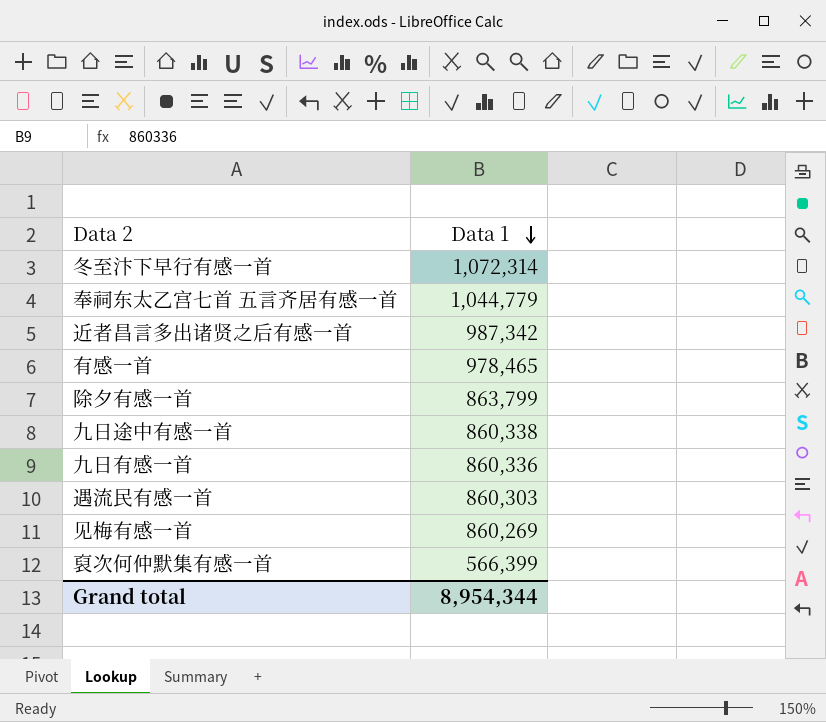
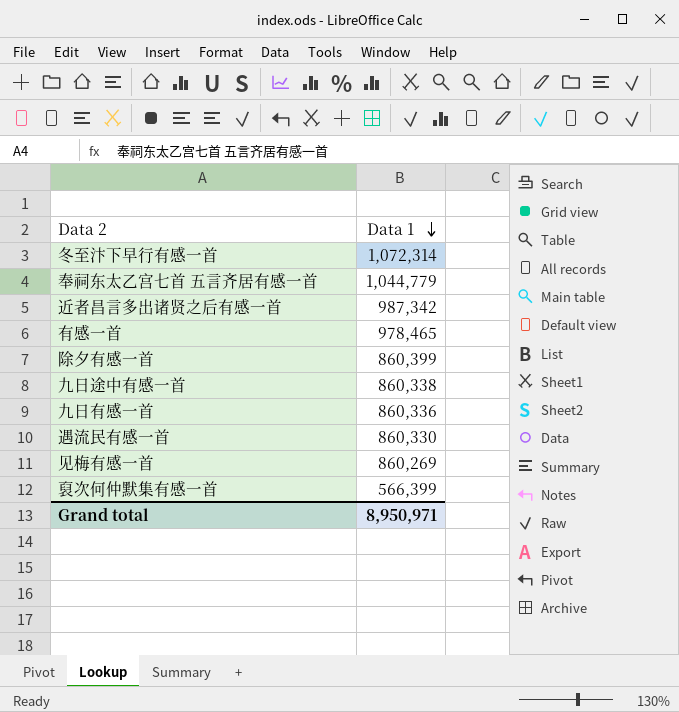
除夕有感一首 | Data 1: 863,799 -> 860,399
遇流民有感一首 | Data 1: 860,303 -> 860,330
Grand total | Data 1: 8,954,344 -> 8,950,971

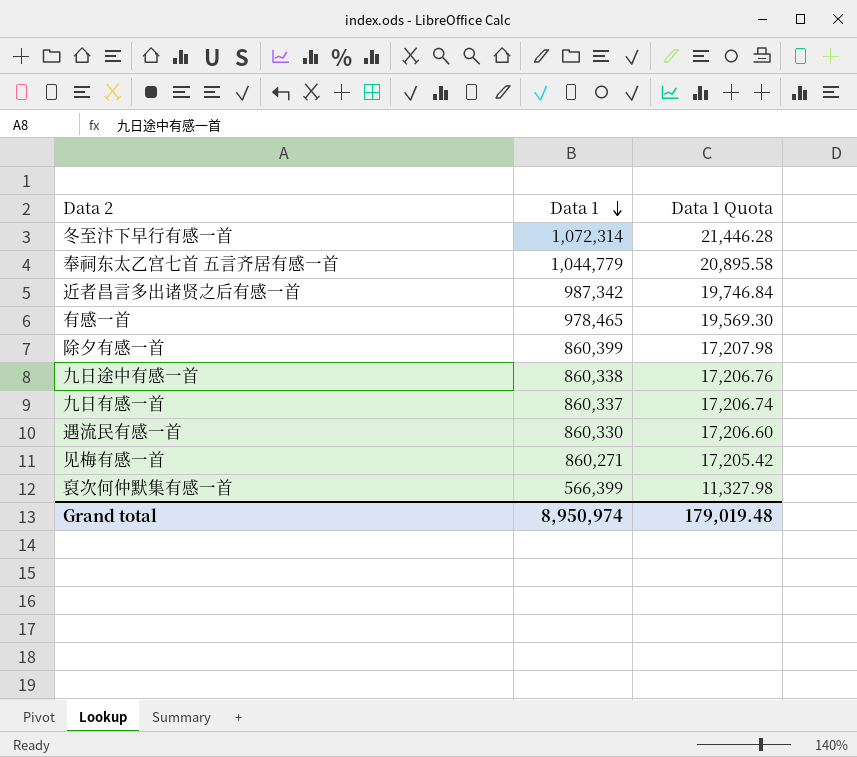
column Data 1 Quota | formula: none -> [Data 1] * 0.02
九日有感一首 | Data 1: 860,336 -> 860,337
见梅有感一首 | Data 1: 860,269 -> 860,271
Grand total | Data 1: 8,950,971 -> 8,950,974

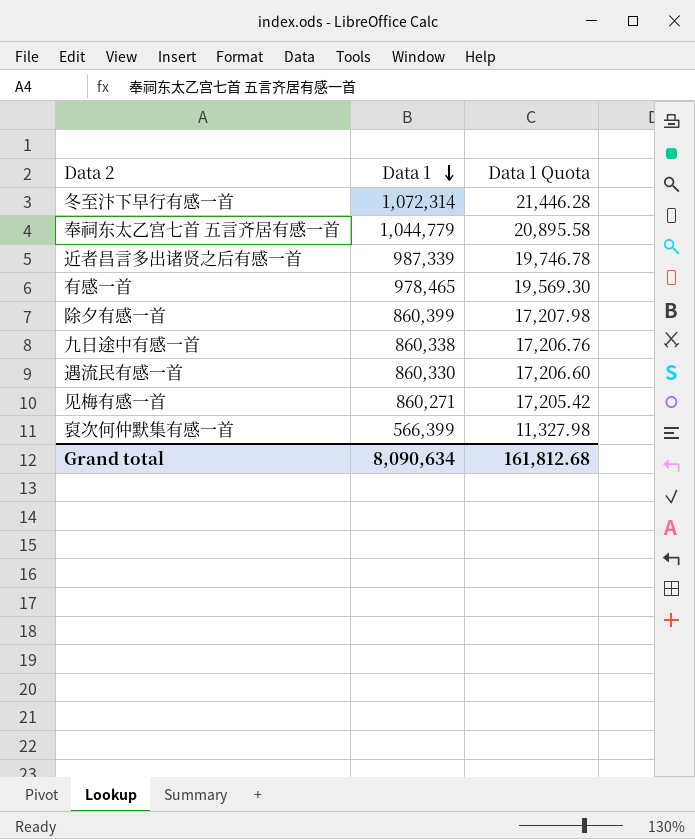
row 九日有感一首: 860,337 | 17,206.74 -> none
近者昌言多出诸贤之后有感一首 | Data 1: 987,342 -> 987,339
近者昌言多出诸贤之后有感一首 | Data 1 Quota: 19,746.84 -> 19,746.78
Grand total | Data 1: 8,950,974 -> 8,090,634
Grand total | Data 1 Quota: 179,019.48 -> 161,812.68

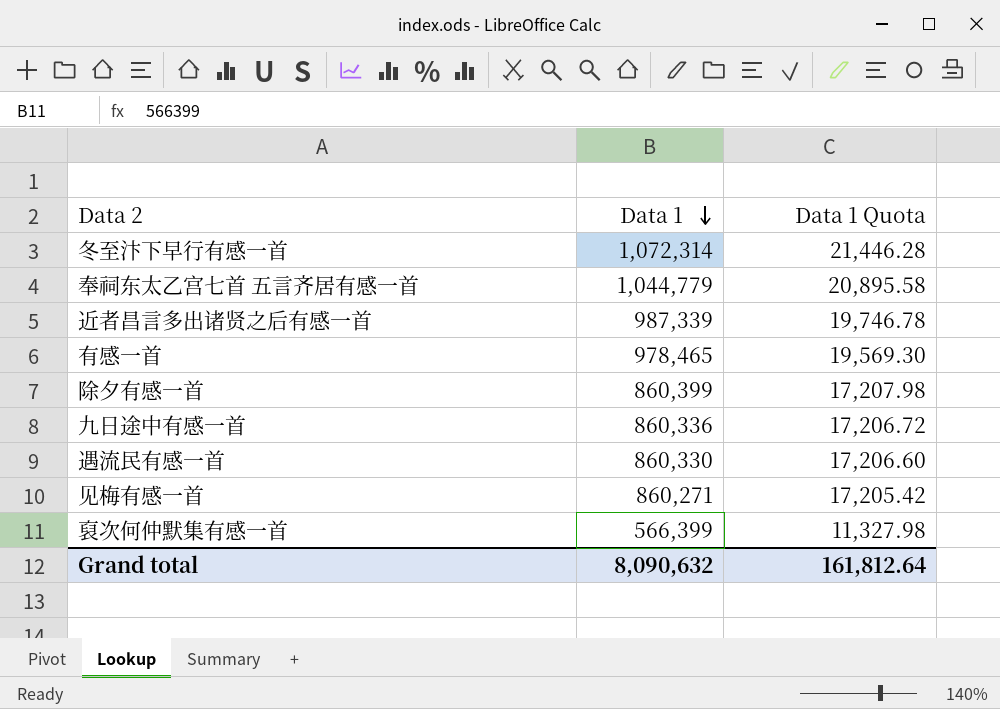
九日途中有感一首 | Data 1: 860,338 -> 860,336
九日途中有感一首 | Data 1 Quota: 17,206.76 -> 17,206.72
Grand total | Data 1: 8,090,634 -> 8,090,632
Grand total | Data 1 Quota: 161,812.68 -> 161,812.64

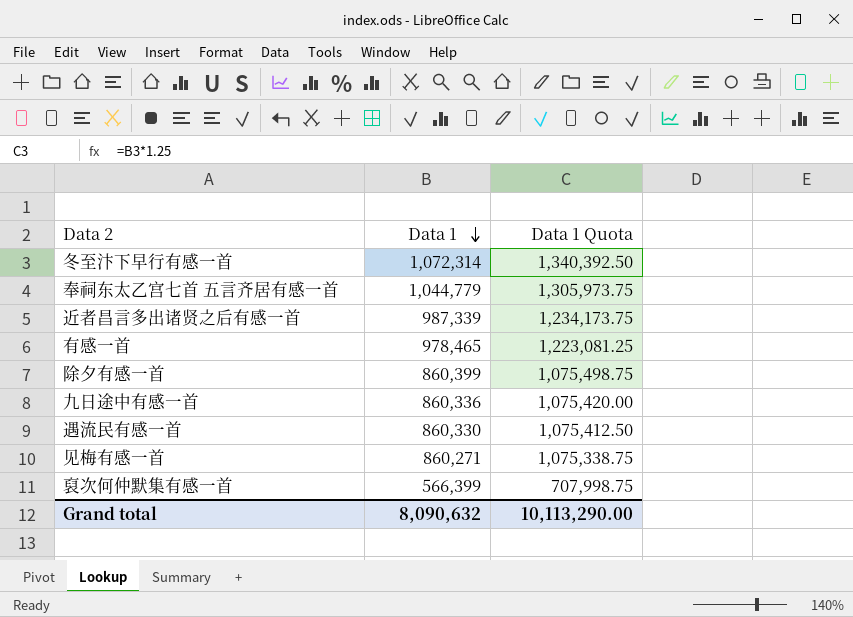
column Data 1 Quota | formula: [Data 1] * 0.02 -> [Data 1] * 1.25
Grand total | Data 1 Quota: 161,812.64 -> 10,113,290.00

